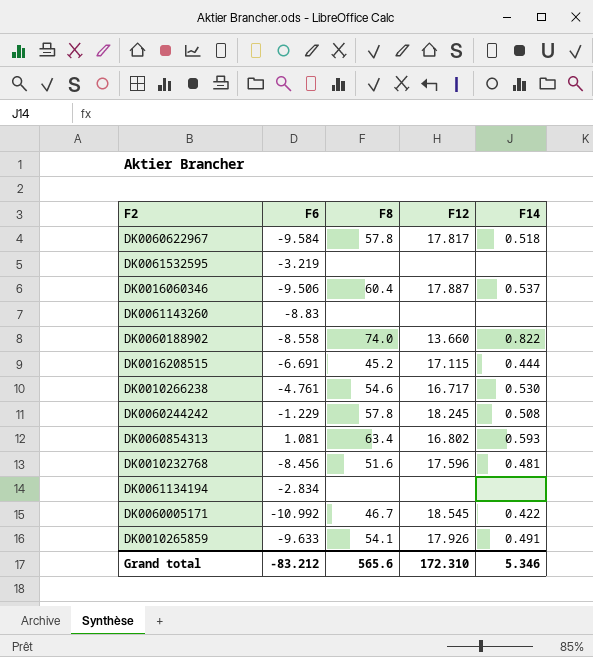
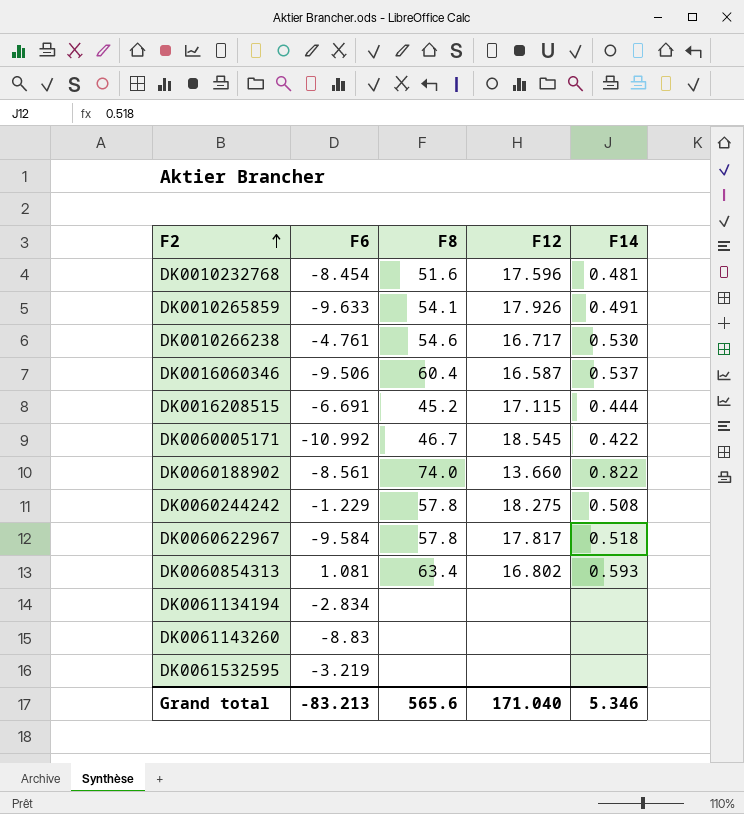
row order: none -> F2 ascending
DK0010232768 | F6: -8.456 -> -8.454
DK0016060346 | F12: 17.887 -> 16.587
DK0060188902 | F6: -8.558 -> -8.561
DK0060244242 | F12: 18.245 -> 18.275
Grand total | F6: -83.212 -> -83.213
Grand total | F12: 172.310 -> 171.040

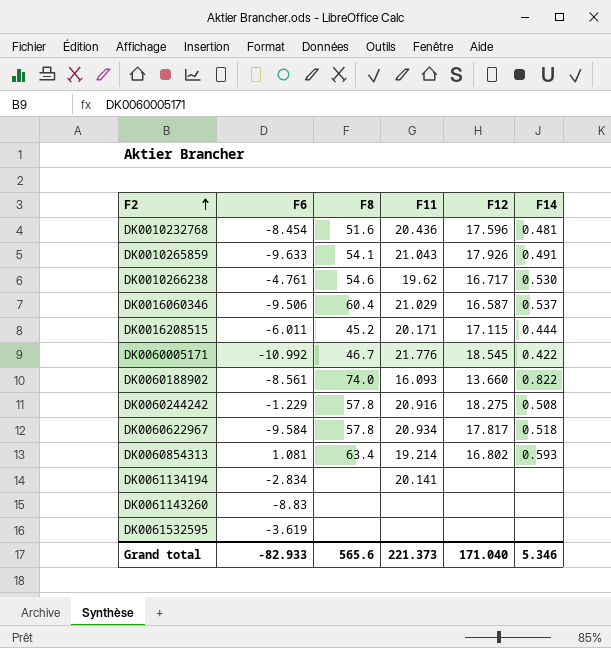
column F11 | position: none -> 4
DK0016208515 | F6: -6.691 -> -6.011
DK0061532595 | F6: -3.219 -> -3.619
Grand total | F6: -83.213 -> -82.933

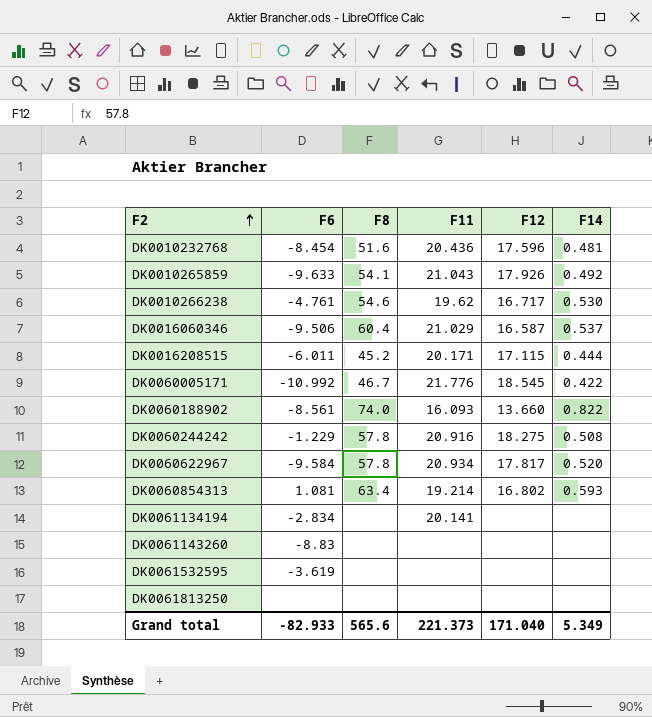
DK0010265859 | F14: 0.491 -> 0.492
DK0060622967 | F14: 0.518 -> 0.520
row DK0061813250: none -> none | none | none | none | none
Grand total | F14: 5.346 -> 5.349

